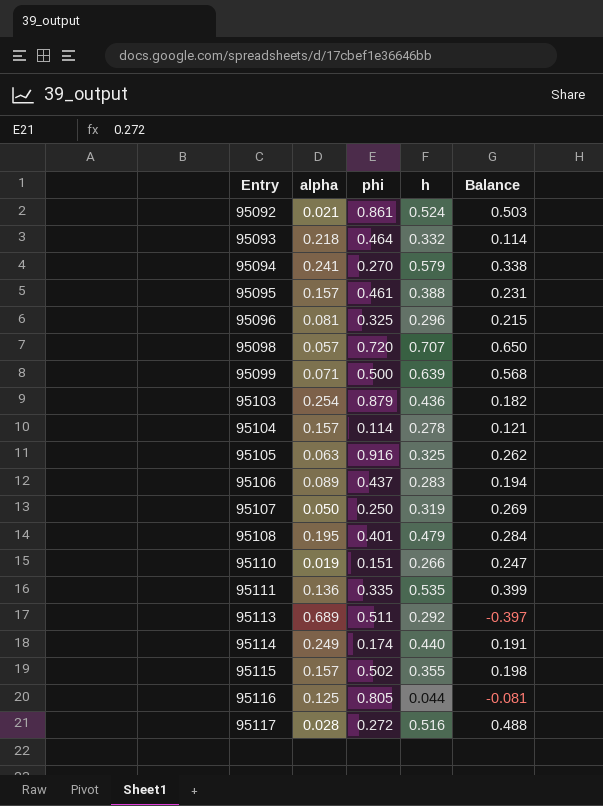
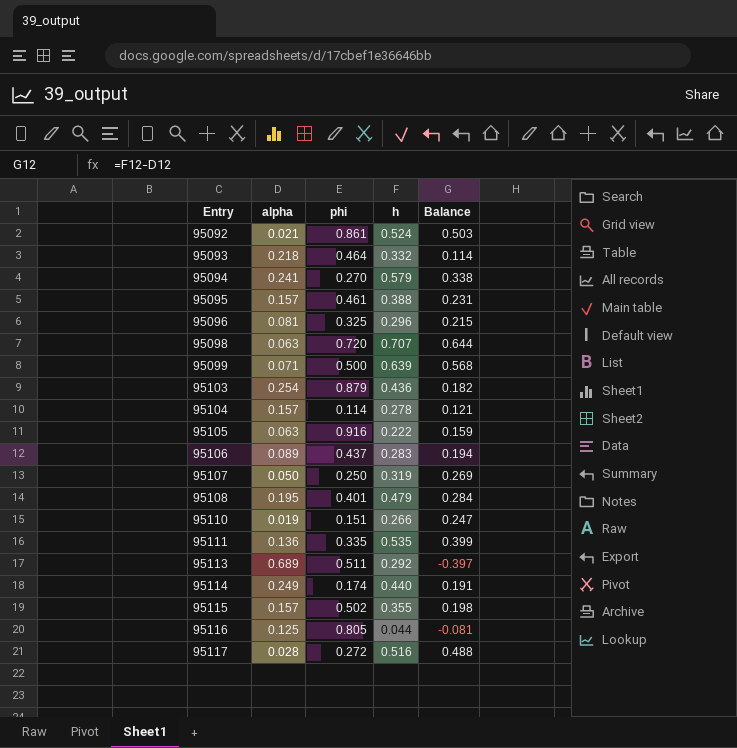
95098 | alpha: 0.057 -> 0.063
95098 | Balance: 0.650 -> 0.644
95105 | h: 0.325 -> 0.222
95105 | Balance: 0.262 -> 0.159

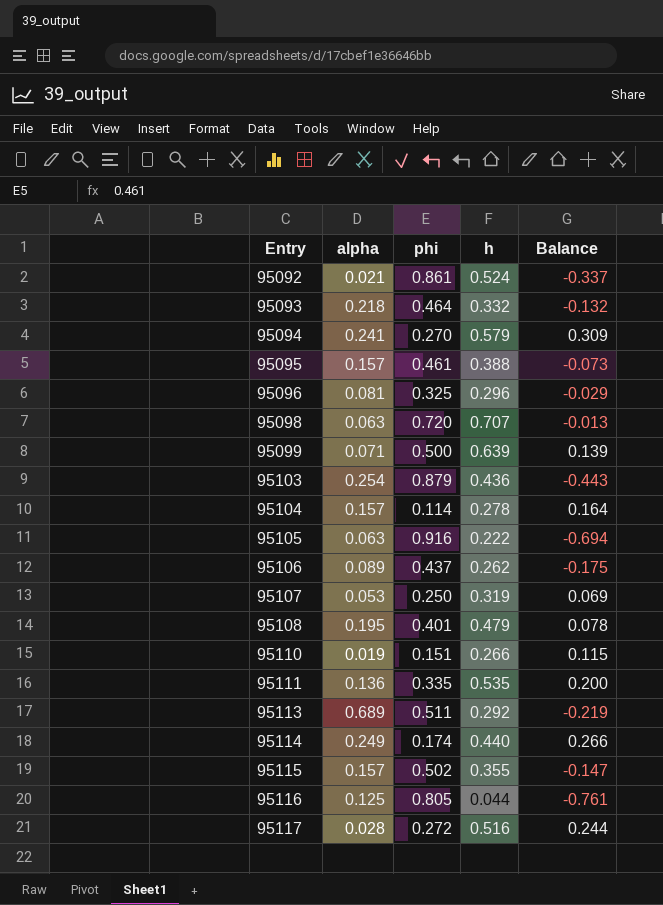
column Balance | formula: [h] - [alpha] -> [h] - [phi]
95106 | h: 0.283 -> 0.262
95107 | alpha: 0.050 -> 0.053

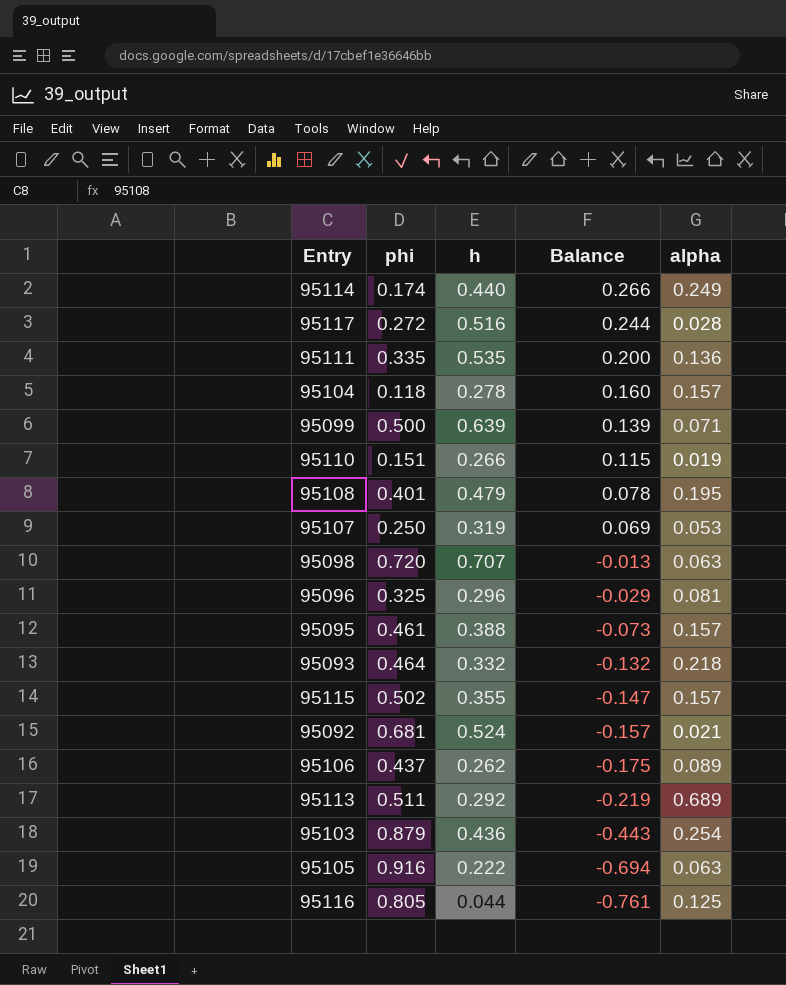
row order: Entry ascending -> Balance descending
column alpha | position: 2 -> 5
row 95094: 0.241 | 0.270 | 0.579 | 0.309 -> none
95104 | phi: 0.114 -> 0.118
95104 | Balance: 0.164 -> 0.160
95092 | phi: 0.861 -> 0.681
95092 | Balance: -0.337 -> -0.157

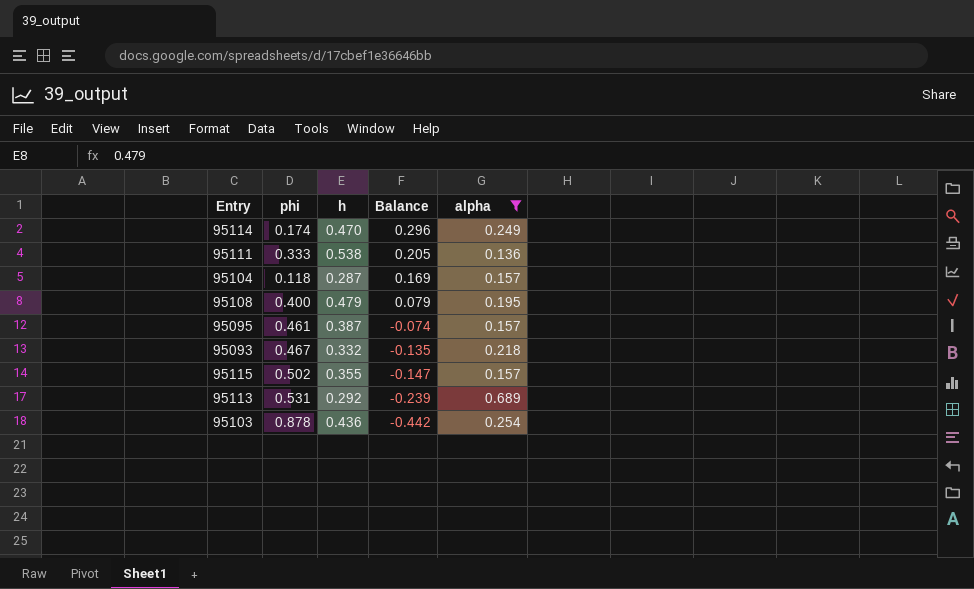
filter: none -> alpha >= 0.136
95114 | h: 0.440 -> 0.470
95114 | Balance: 0.266 -> 0.296
95111 | phi: 0.335 -> 0.333
95111 | h: 0.535 -> 0.538
95111 | Balance: 0.200 -> 0.205
95104 | h: 0.278 -> 0.287
95104 | Balance: 0.160 -> 0.169
95108 | phi: 0.401 -> 0.400
95108 | Balance: 0.078 -> 0.079
95095 | h: 0.388 -> 0.387
95095 | Balance: -0.073 -> -0.074
95093 | phi: 0.464 -> 0.467
95093 | Balance: -0.132 -> -0.135
95113 | phi: 0.511 -> 0.531
95113 | Balance: -0.219 -> -0.239
95103 | phi: 0.879 -> 0.878
95103 | Balance: -0.443 -> -0.442

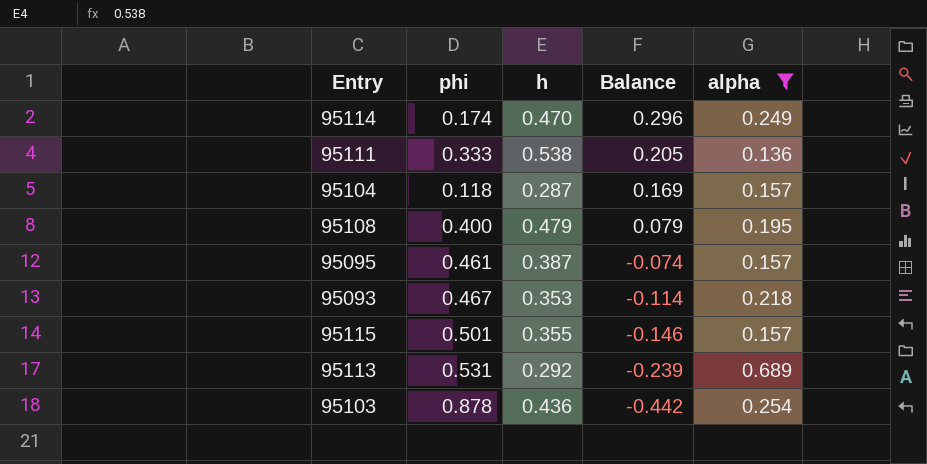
95093 | h: 0.332 -> 0.353
95093 | Balance: -0.135 -> -0.114
95115 | phi: 0.502 -> 0.501
95115 | Balance: -0.147 -> -0.146

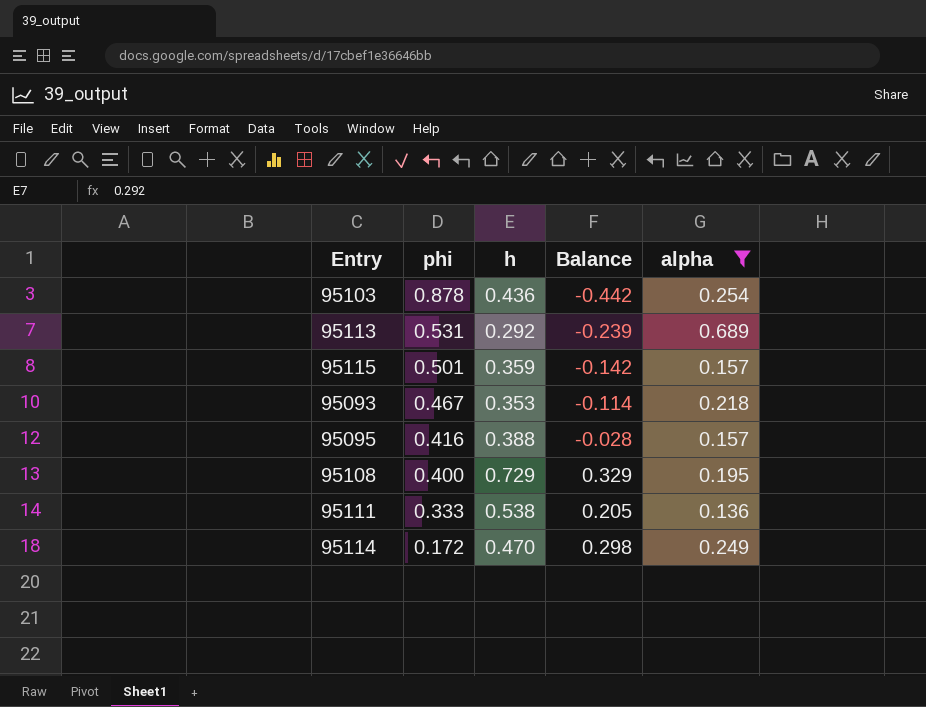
row order: Balance descending -> phi descending
row 95104: 0.118 | 0.287 | 0.169 | 0.157 -> none
95115 | h: 0.355 -> 0.359
95115 | Balance: -0.146 -> -0.142
95095 | phi: 0.461 -> 0.416
95095 | h: 0.387 -> 0.388
95095 | Balance: -0.074 -> -0.028
95108 | h: 0.479 -> 0.729
95108 | Balance: 0.079 -> 0.329
95114 | phi: 0.174 -> 0.172
95114 | Balance: 0.296 -> 0.298

